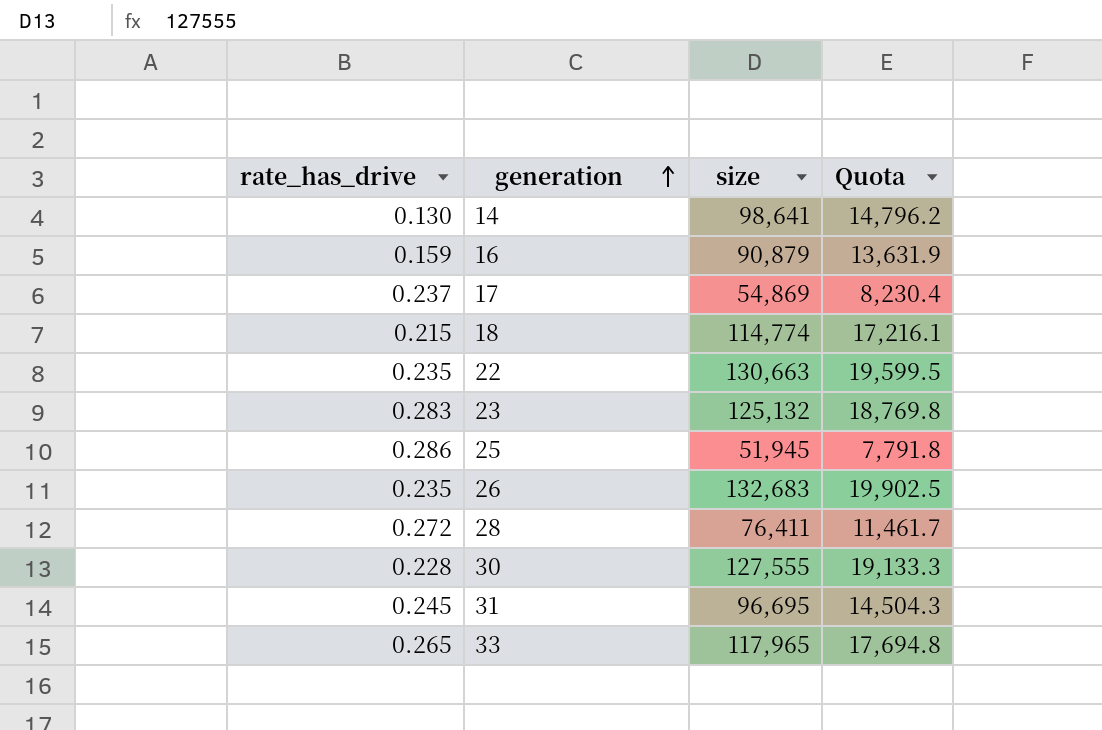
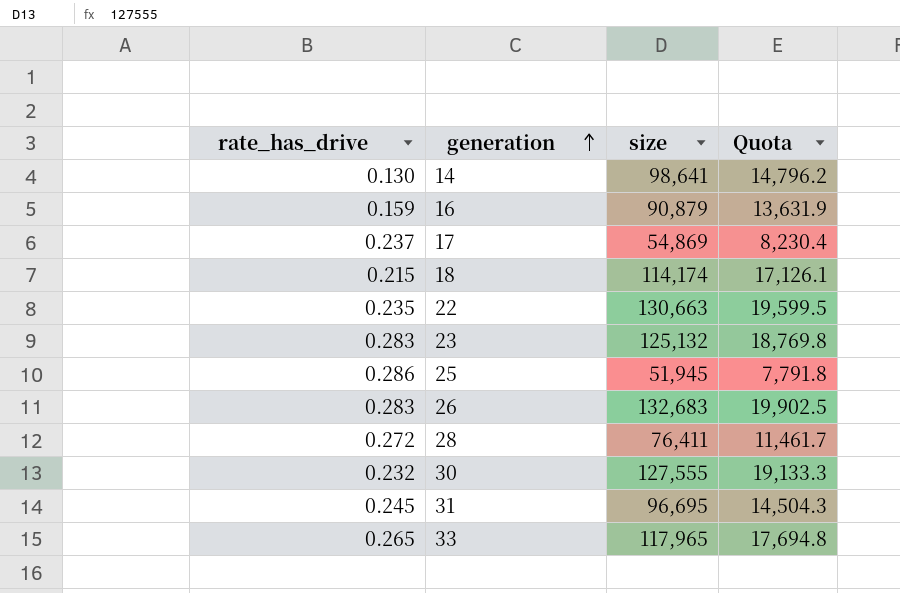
18 | size: 114,774 -> 114,174
18 | Quota: 17,216.1 -> 17,126.1
26 | rate_has_drive: 0.235 -> 0.283
30 | rate_has_drive: 0.228 -> 0.232

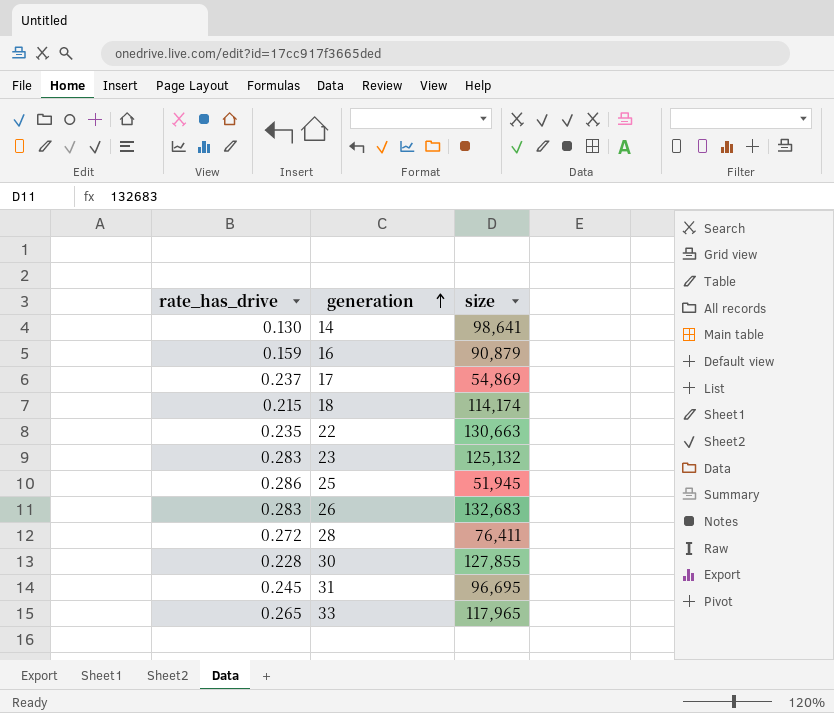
column Quota | formula: [size] * 0.15 -> none
30 | rate_has_drive: 0.232 -> 0.228
30 | size: 127,555 -> 127,855

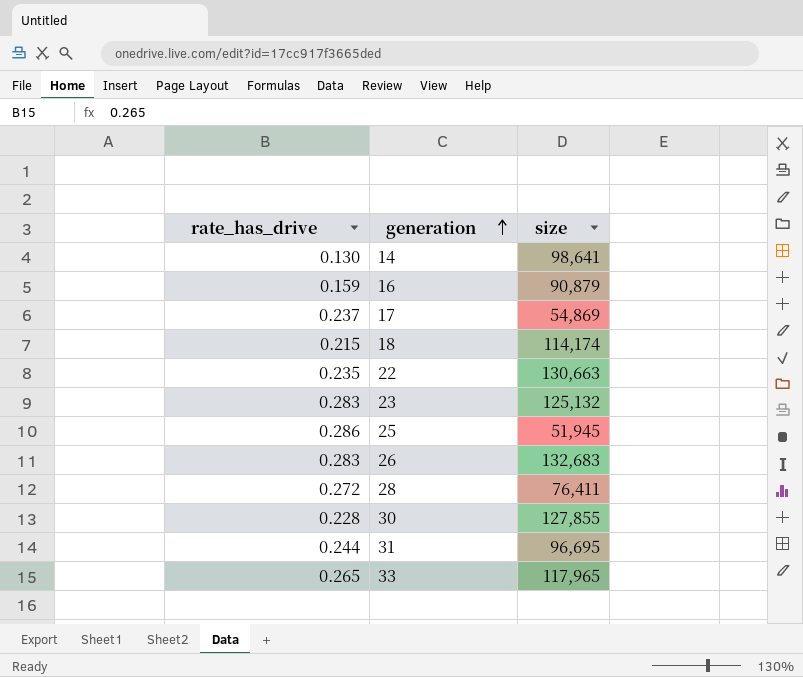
31 | rate_has_drive: 0.245 -> 0.244

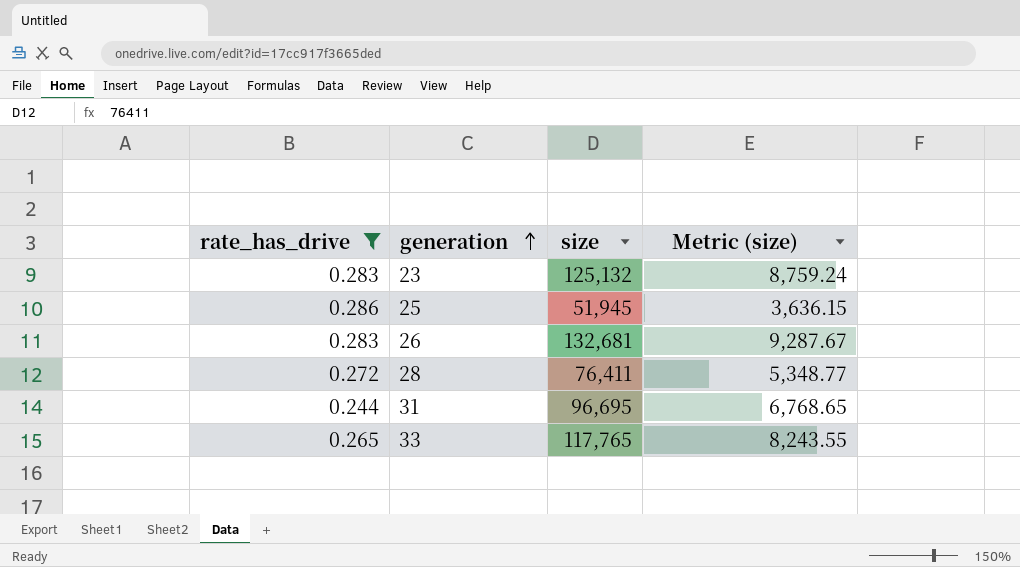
filter: none -> rate_has_drive >= 0.244
column Metric (size) | formula: none -> [size] * 0.07
26 | size: 132,683 -> 132,681
33 | size: 117,965 -> 117,765

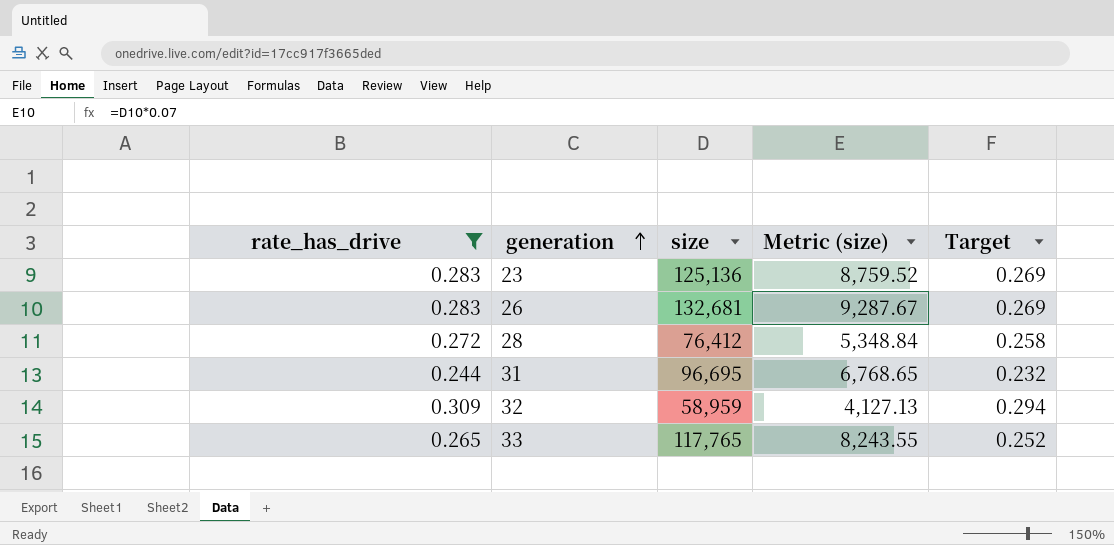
column Target | formula: none -> [rate_has_drive] * 0.95
row 25: 0.286 | 51,945 | 3,636.15 -> none
23 | size: 125,132 -> 125,136
23 | Metric (size): 8,759.24 -> 8,759.52
28 | size: 76,411 -> 76,412
28 | Metric (size): 5,348.77 -> 5,348.84
row 32: none -> 0.309 | 58,959 | 4,127.13 | 0.294

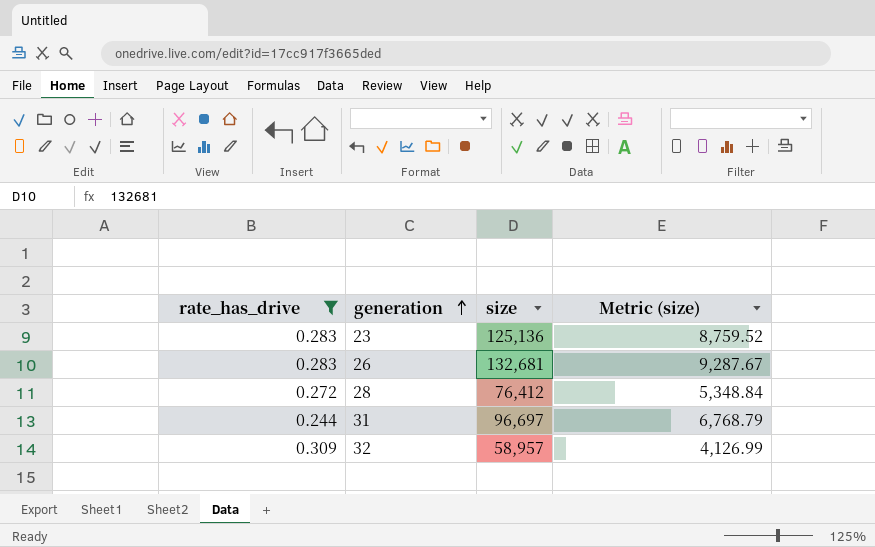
column Target | formula: [rate_has_drive] * 0.95 -> none
row 33: 0.265 | 117,765 | 8,243.55 | 0.252 -> none
31 | size: 96,695 -> 96,697
31 | Metric (size): 6,768.65 -> 6,768.79
32 | size: 58,959 -> 58,957
32 | Metric (size): 4,127.13 -> 4,126.99

